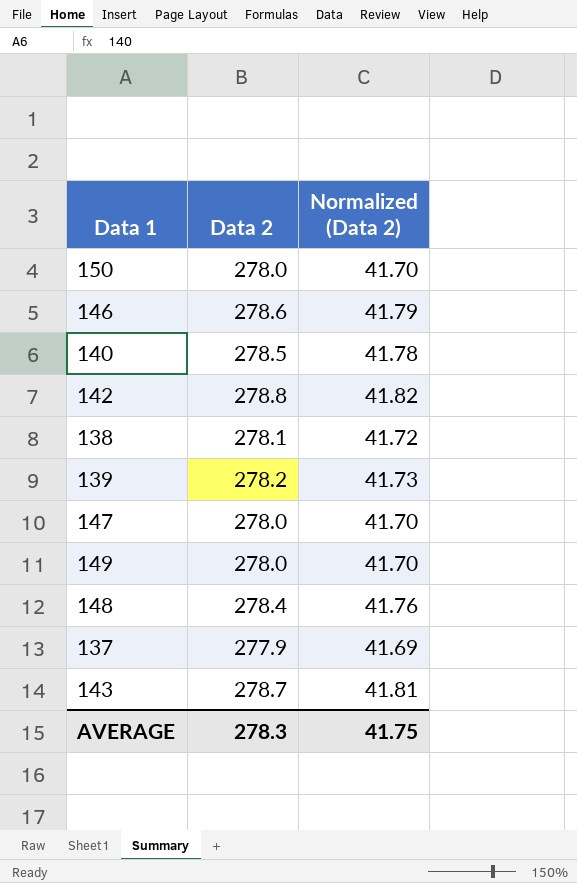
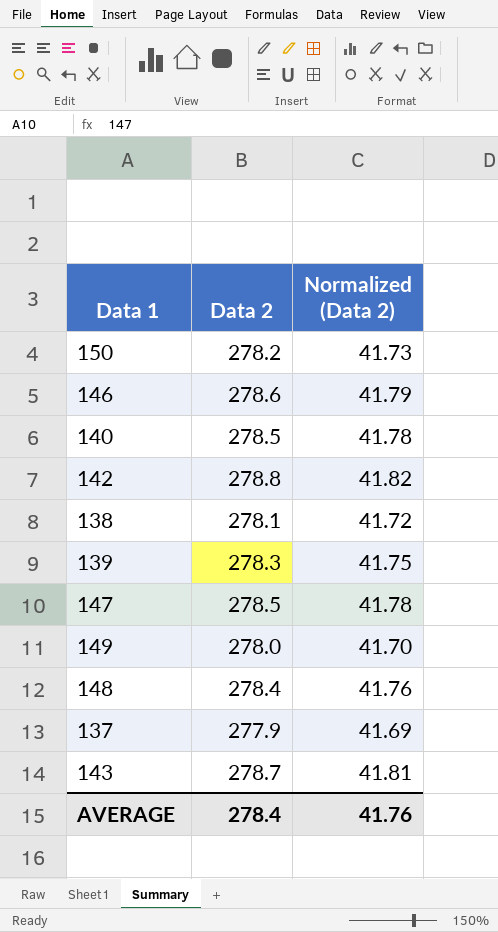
150 | Data 2: 278.0 -> 278.2
150 | Normalized (Data 2): 41.70 -> 41.73
139 | Data 2: 278.2 -> 278.3
139 | Normalized (Data 2): 41.73 -> 41.75
147 | Data 2: 278.0 -> 278.5
147 | Normalized (Data 2): 41.70 -> 41.78
AVERAGE | Data 2: 278.3 -> 278.4
AVERAGE | Normalized (Data 2): 41.75 -> 41.76

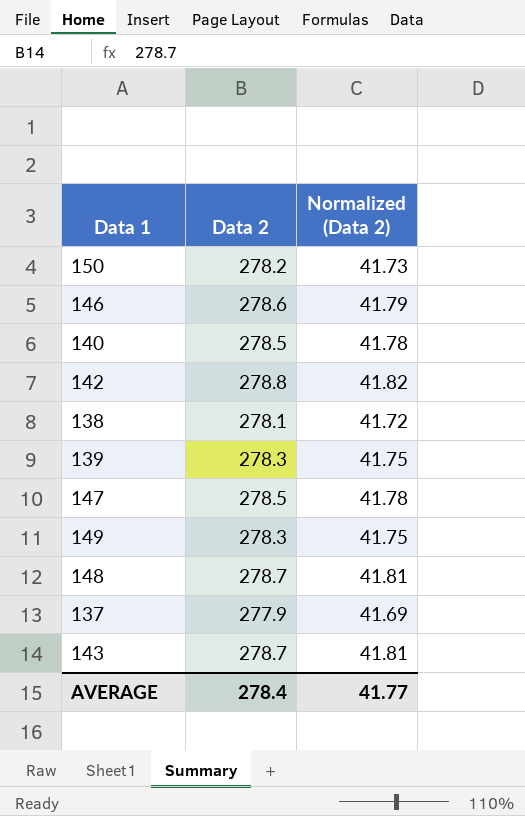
149 | Data 2: 278.0 -> 278.3
149 | Normalized (Data 2): 41.70 -> 41.75
148 | Data 2: 278.4 -> 278.7
148 | Normalized (Data 2): 41.76 -> 41.81
AVERAGE | Normalized (Data 2): 41.76 -> 41.77

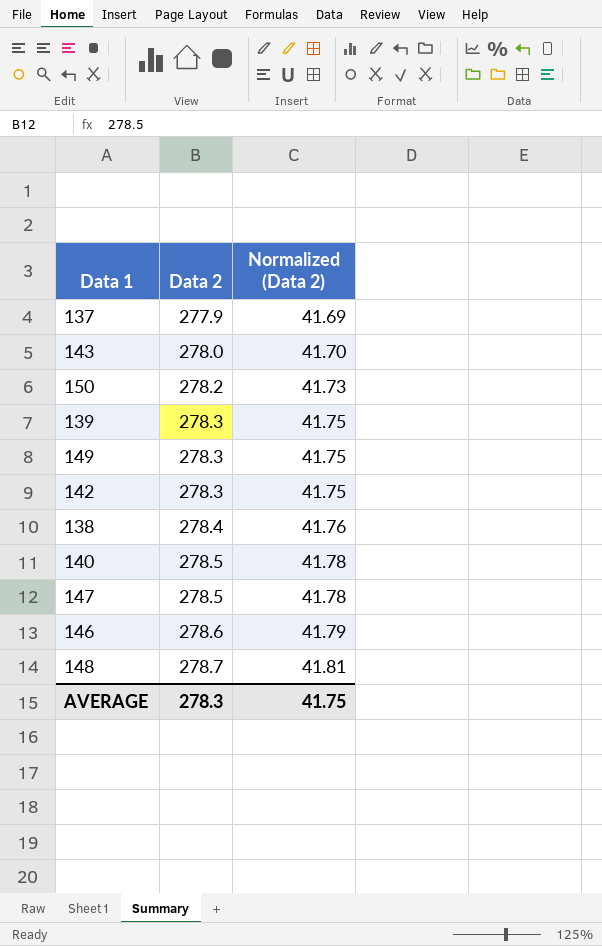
row order: none -> Data 2 ascending
143 | Data 2: 278.7 -> 278.0
143 | Normalized (Data 2): 41.81 -> 41.70
142 | Data 2: 278.8 -> 278.3
142 | Normalized (Data 2): 41.82 -> 41.75
138 | Data 2: 278.1 -> 278.4
138 | Normalized (Data 2): 41.72 -> 41.76
AVERAGE | Data 2: 278.4 -> 278.3
AVERAGE | Normalized (Data 2): 41.77 -> 41.75

